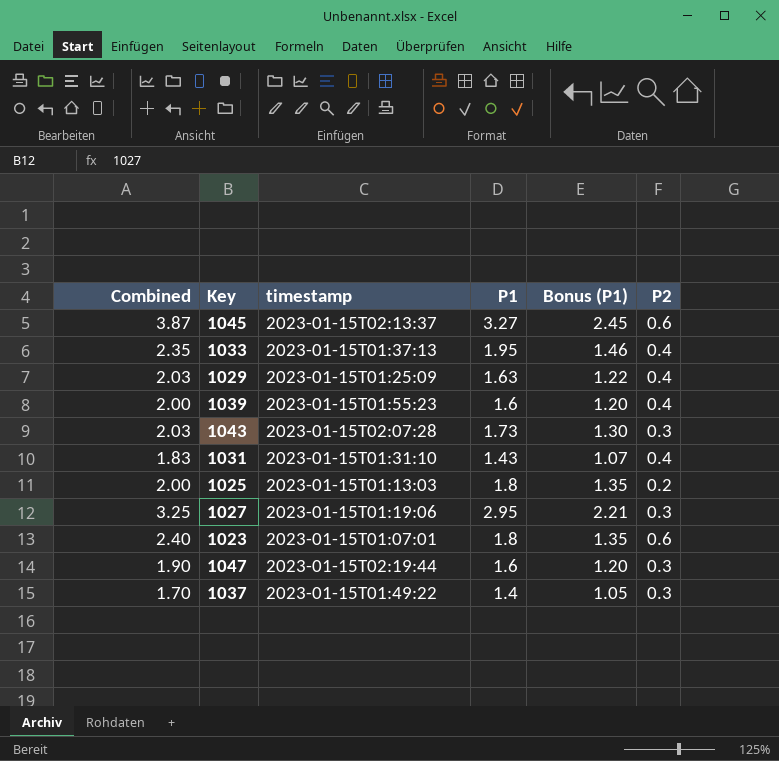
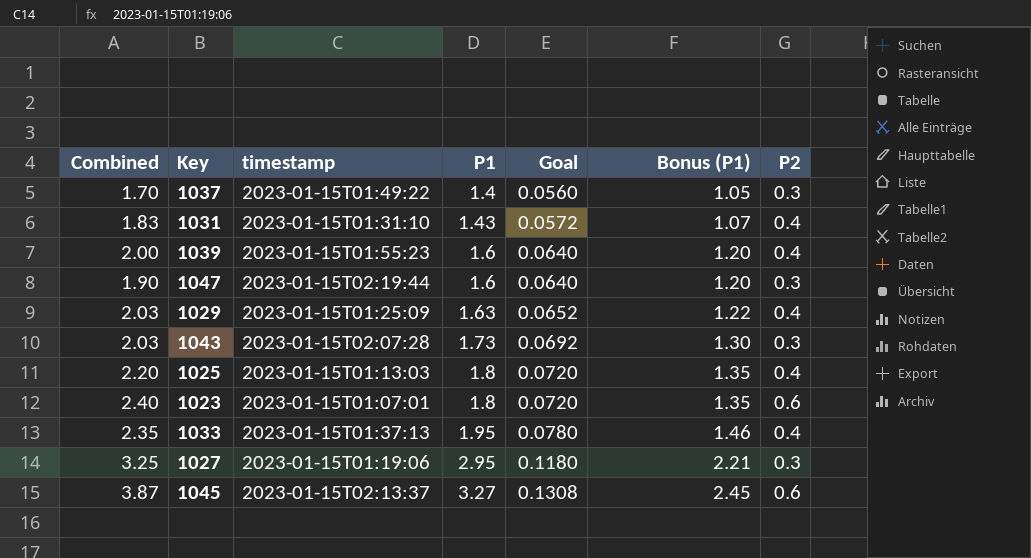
row order: none -> P1 ascending
column Goal | formula: none -> [P1] * 0.04
1025 | Combined: 2.00 -> 2.20
1025 | P2: 0.2 -> 0.4

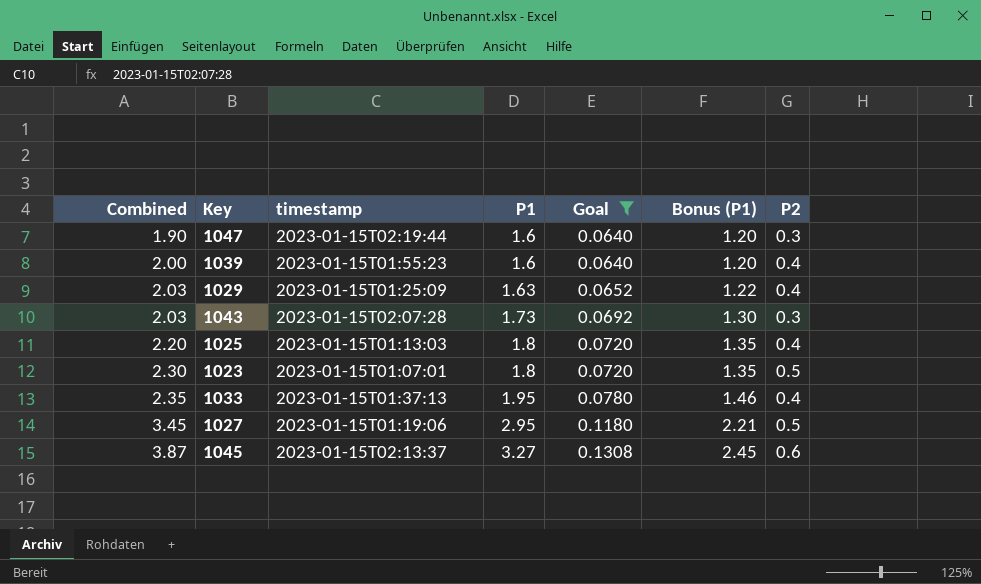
filter: none -> Goal >= 0.0640
row order: P1 ascending -> Combined ascending
1023 | Combined: 2.40 -> 2.30
1023 | P2: 0.6 -> 0.5
1027 | Combined: 3.25 -> 3.45
1027 | P2: 0.3 -> 0.5

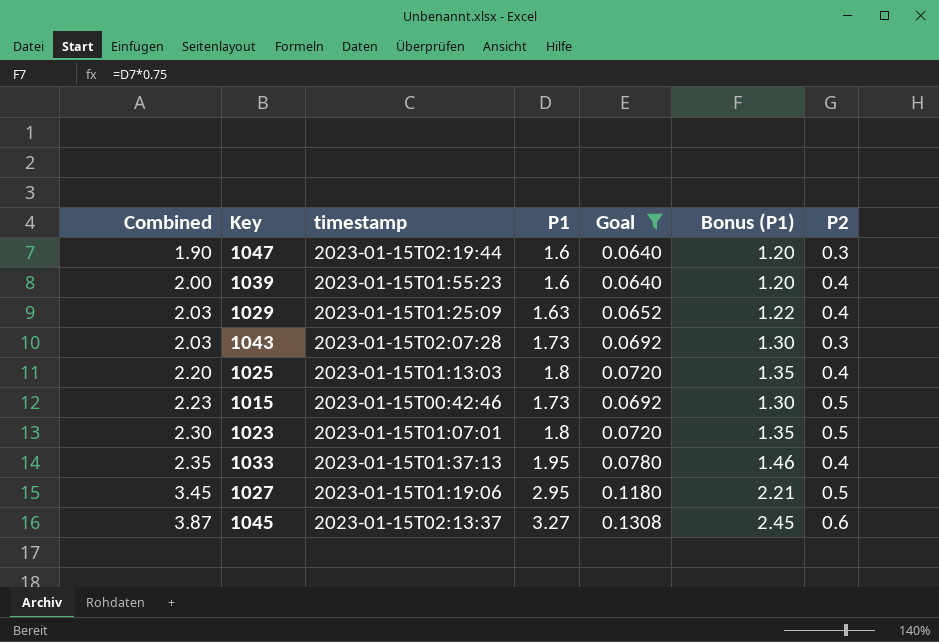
row 1015: none -> 2.23 | 2023-01-15T00:42:46 | 1.73 | 0.0692 | 1.30 | 0.5

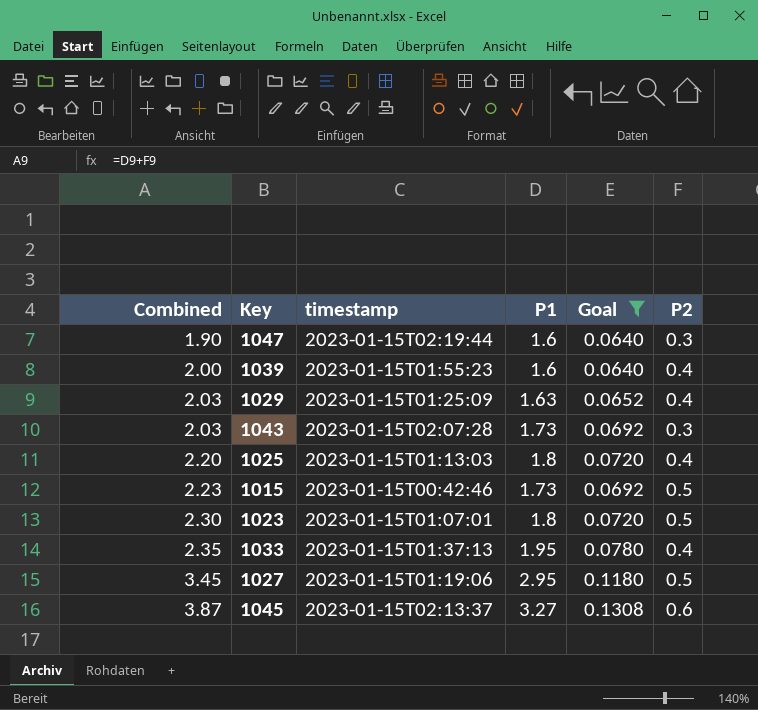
column Bonus (P1) | formula: [P1] * 0.75 -> none

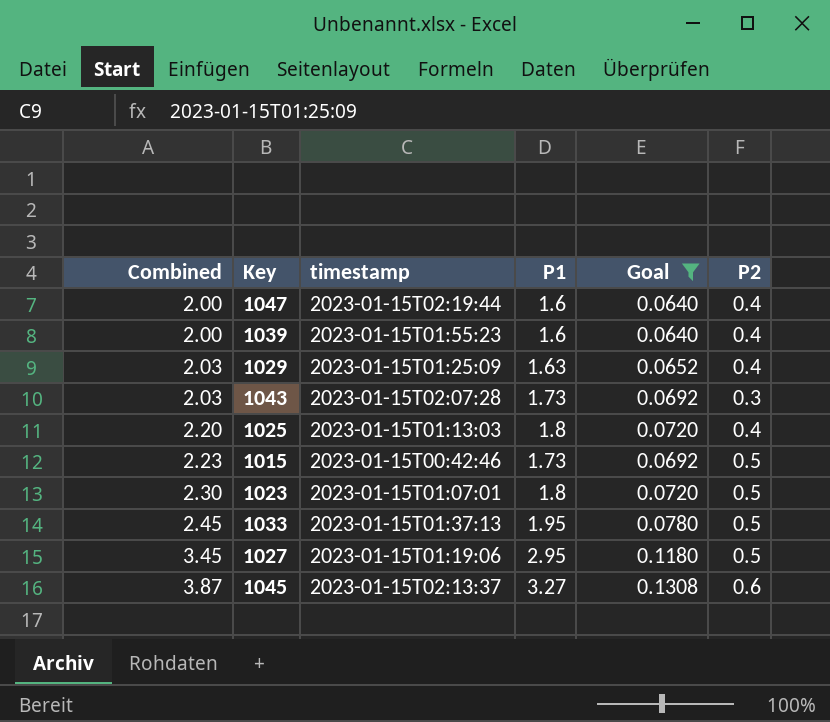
1047 | Combined: 1.90 -> 2.00
1047 | P2: 0.3 -> 0.4
1033 | Combined: 2.35 -> 2.45
1033 | P2: 0.4 -> 0.5

